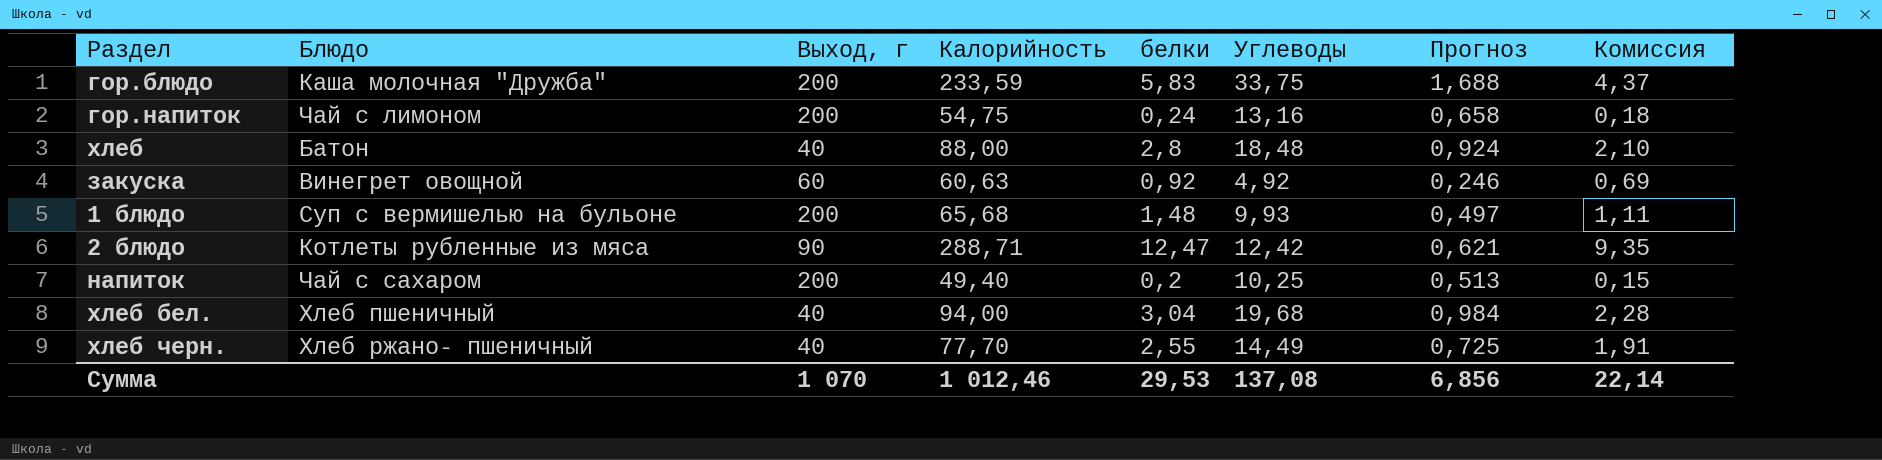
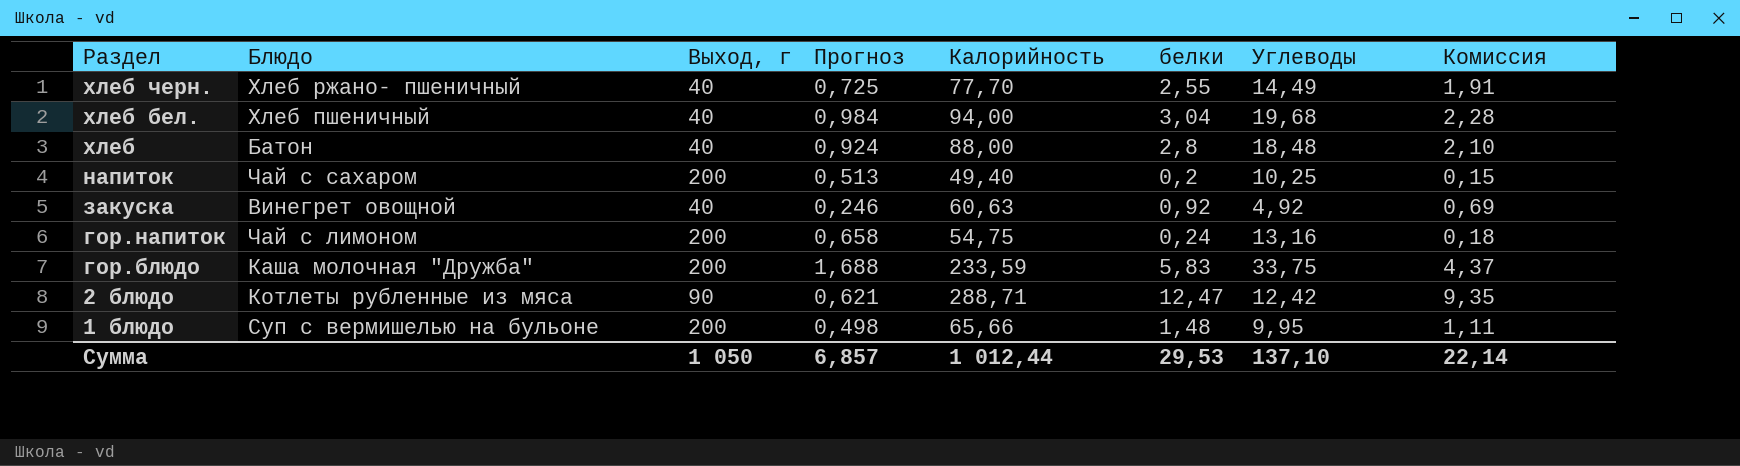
row order: none -> Раздел descending
column Прогноз | position: 7 -> 4
закуска | Выход, г: 60 -> 40
1 блюдо | Прогноз: 0,497 -> 0,498
1 блюдо | Калорийность: 65,68 -> 65,66
1 блюдо | Углеводы: 9,93 -> 9,95
Сумма | Выход, г: 1 070 -> 1 050
Сумма | Прогноз: 6,856 -> 6,857
Сумма | Калорийность: 1 012,46 -> 1 012,44
Сумма | Углеводы: 137,08 -> 137,10

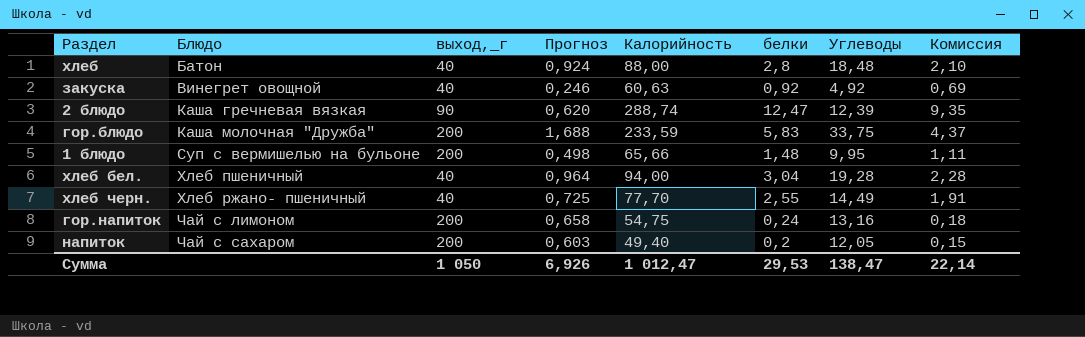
row order: Раздел descending -> Блюдо ascending
column name: Выход, г -> выход,_г
2 блюдо | Блюдо: Котлеты рубленные из мяса -> Каша гречневая вязкая
2 блюдо | Прогноз: 0,621 -> 0,620
2 блюдо | Калорийность: 288,71 -> 288,74
2 блюдо | Углеводы: 12,42 -> 12,39
хлеб бел. | Прогноз: 0,984 -> 0,964
хлеб бел. | Углеводы: 19,68 -> 19,28
напиток | Прогноз: 0,513 -> 0,603
напиток | Углеводы: 10,25 -> 12,05
Сумма | Прогноз: 6,857 -> 6,926
Сумма | Калорийность: 1 012,44 -> 1 012,47
Сумма | Углеводы: 137,10 -> 138,47

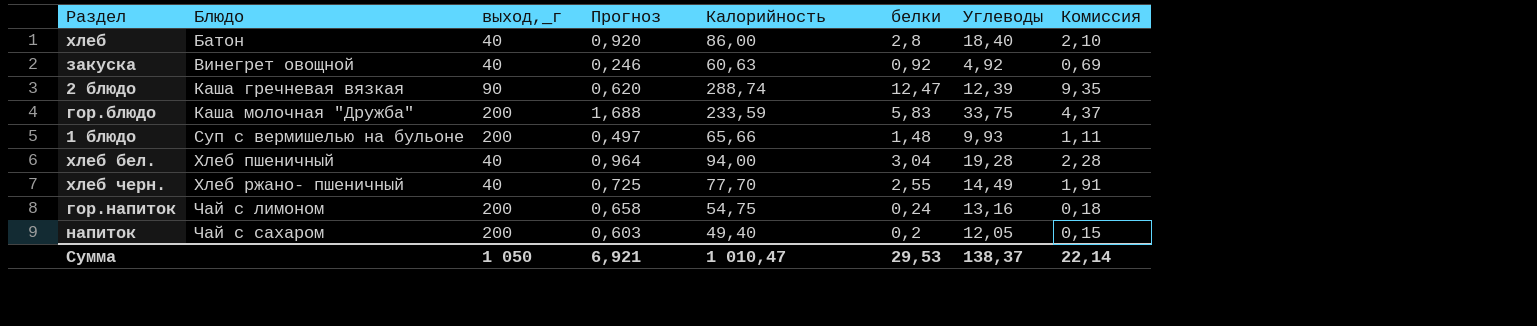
хлеб | Прогноз: 0,924 -> 0,920
хлеб | Калорийность: 88,00 -> 86,00
хлеб | Углеводы: 18,48 -> 18,40
1 блюдо | Прогноз: 0,498 -> 0,497
1 блюдо | Углеводы: 9,95 -> 9,93
Сумма | Прогноз: 6,926 -> 6,921
Сумма | Калорийность: 1 012,47 -> 1 010,47
Сумма | Углеводы: 138,47 -> 138,37

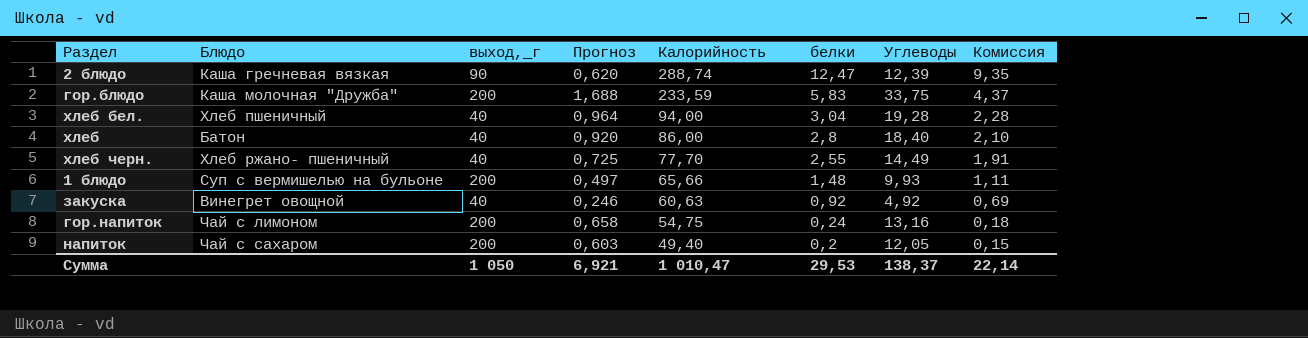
row order: Блюдо ascending -> Калорийность descending

